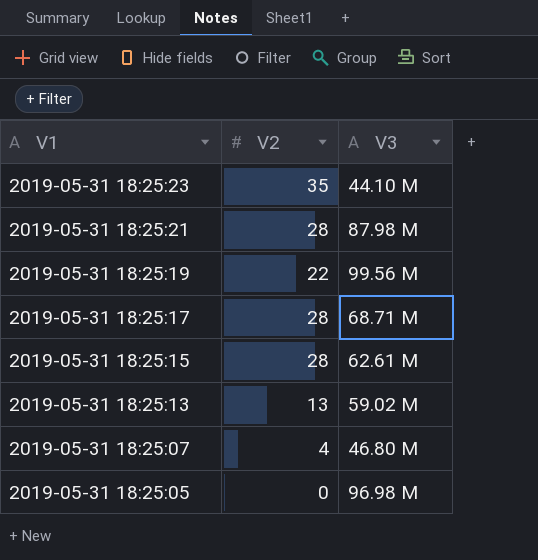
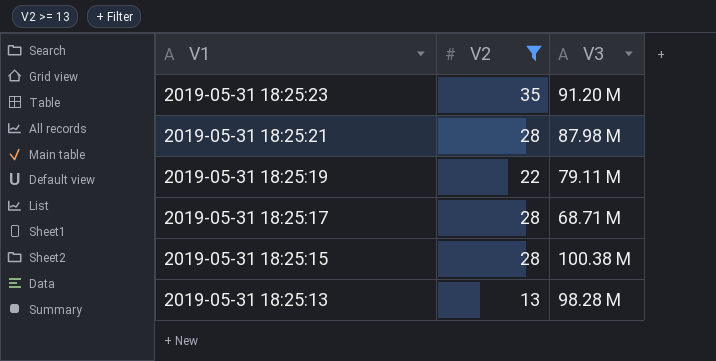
filter: none -> V2 >= 13
2019-05-31 18:25:23 | V3: 44.10 M -> 91.20 M
2019-05-31 18:25:19 | V3: 99.56 M -> 79.11 M
2019-05-31 18:25:15 | V3: 62.61 M -> 100.38 M
2019-05-31 18:25:13 | V3: 59.02 M -> 98.28 M

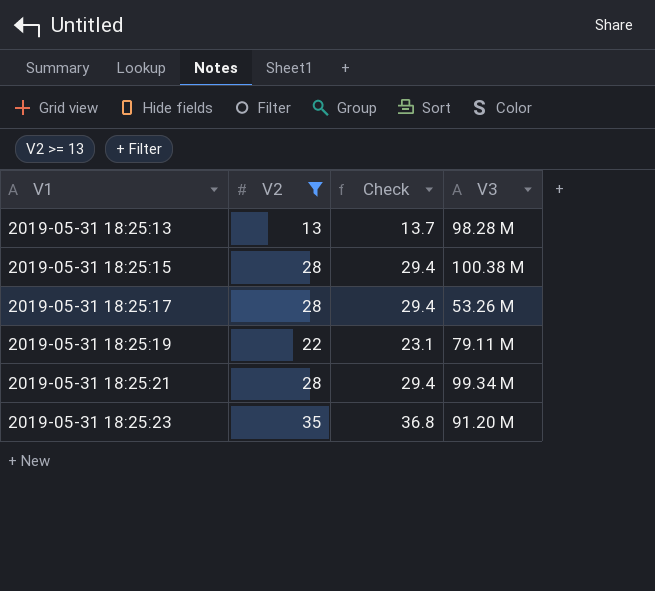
row order: V1 descending -> V1 ascending
column Check | formula: none -> [V2] * 1.05
2019-05-31 18:25:17 | V3: 68.71 M -> 53.26 M
2019-05-31 18:25:21 | V3: 87.98 M -> 99.34 M

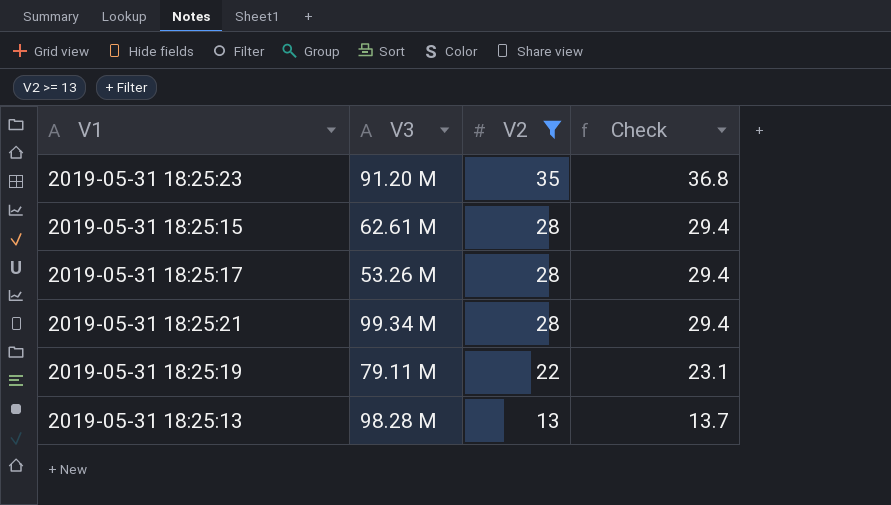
row order: V1 ascending -> V2 descending
column V3 | position: 4 -> 2
2019-05-31 18:25:15 | V3: 100.38 M -> 62.61 M

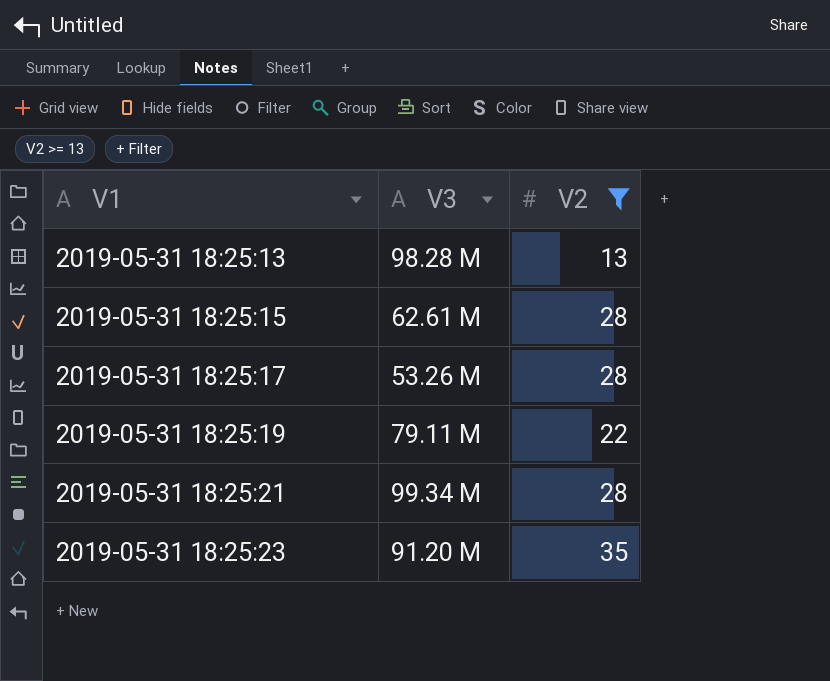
row order: V2 descending -> V1 ascending
column Check | formula: [V2] * 1.05 -> none

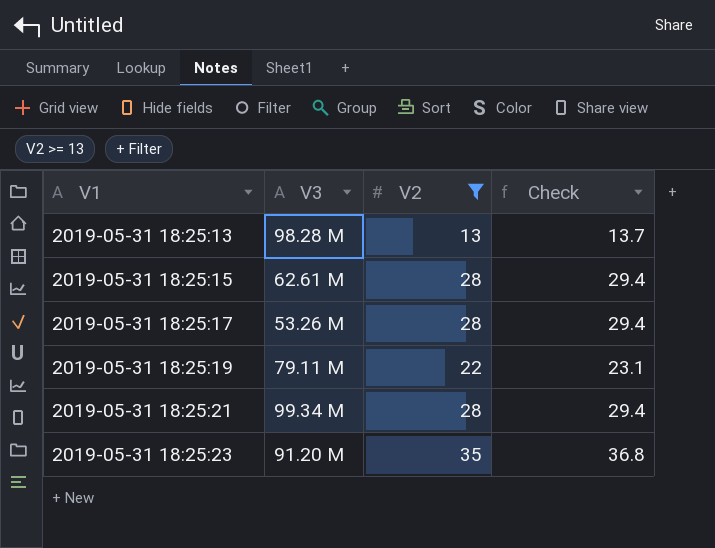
column Check | formula: none -> [V2] * 1.05

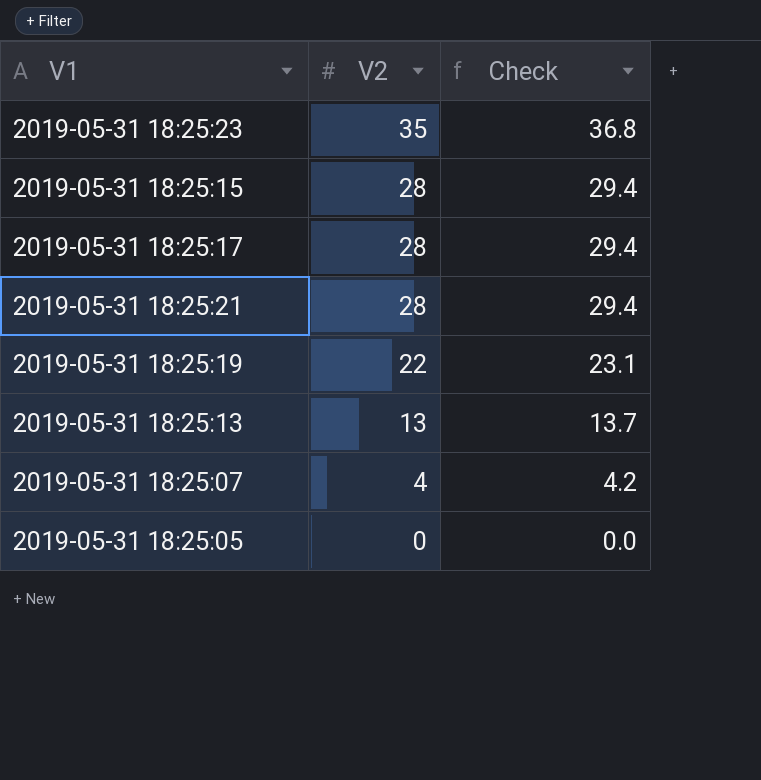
filter: V2 >= 13 -> none
row order: V1 ascending -> V2 descending
column V3 | position: 2 -> none

